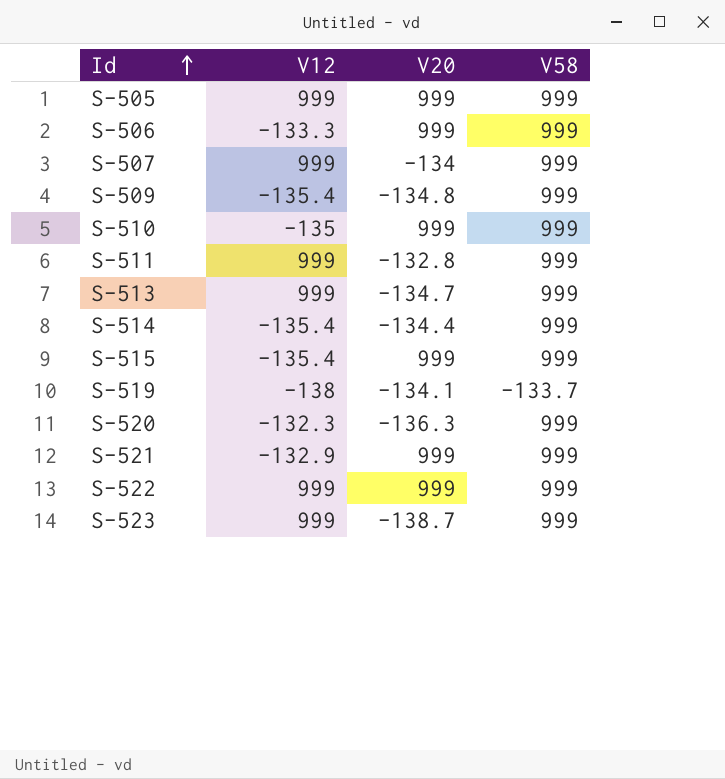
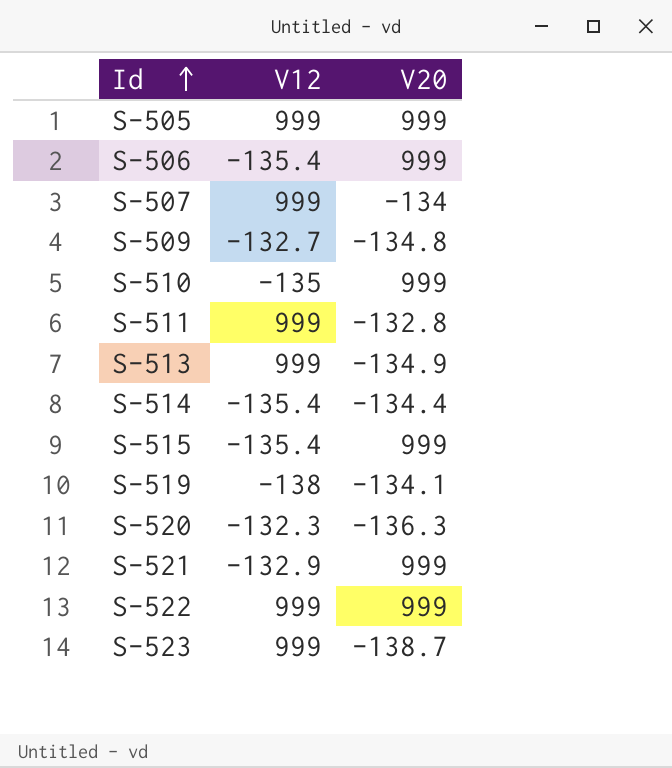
column V58 | position: 4 -> none
S-506 | V12: -133.3 -> -135.4
S-509 | V12: -135.4 -> -132.7
S-513 | V20: -134.7 -> -134.9

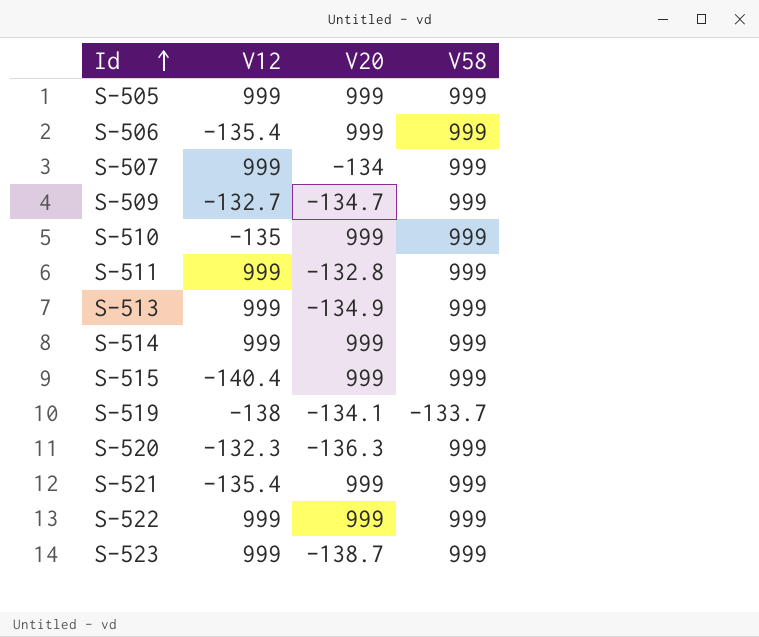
column V58 | position: none -> 4
S-509 | V20: -134.8 -> -134.7
S-514 | V12: -135.4 -> 999
S-514 | V20: -134.4 -> 999
S-515 | V12: -135.4 -> -140.4
S-521 | V12: -132.9 -> -135.4

